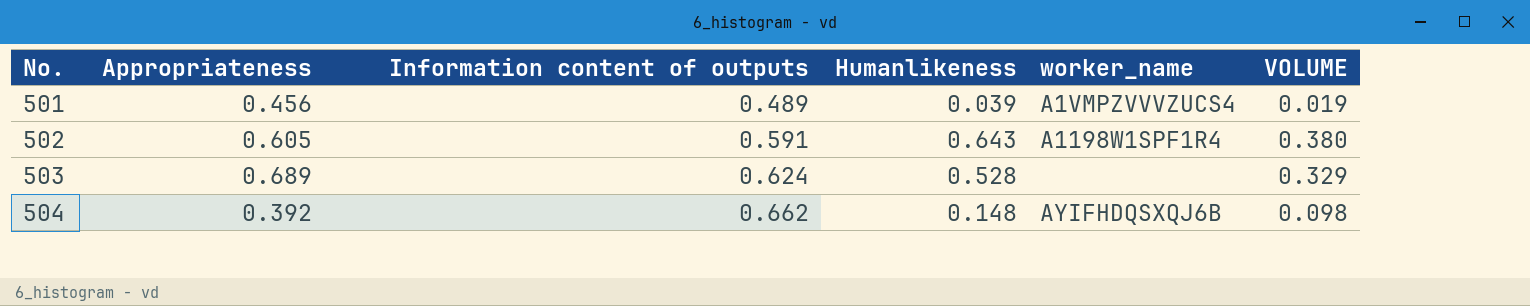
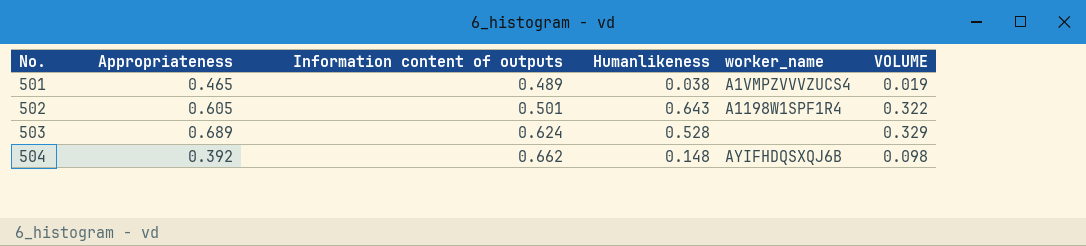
501 | Appropriateness: 0.456 -> 0.465
501 | Humanlikeness: 0.039 -> 0.038
502 | Information content of outputs: 0.591 -> 0.501
502 | VOLUME: 0.380 -> 0.322

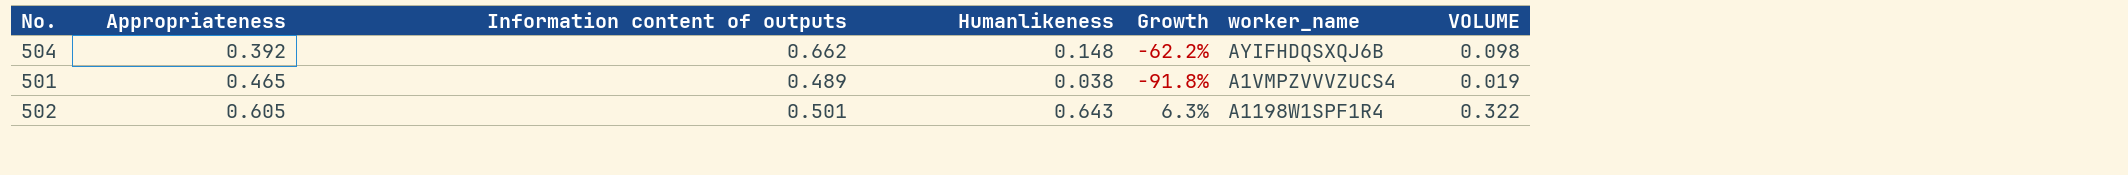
row order: No. ascending -> Appropriateness ascending
column Growth | formula: none -> ([Humanlikeness] - [Appropriateness]) / [Appropriateness]
row 503: 0.689 | 0.624 | 0.528 | none | 0.329 -> none

